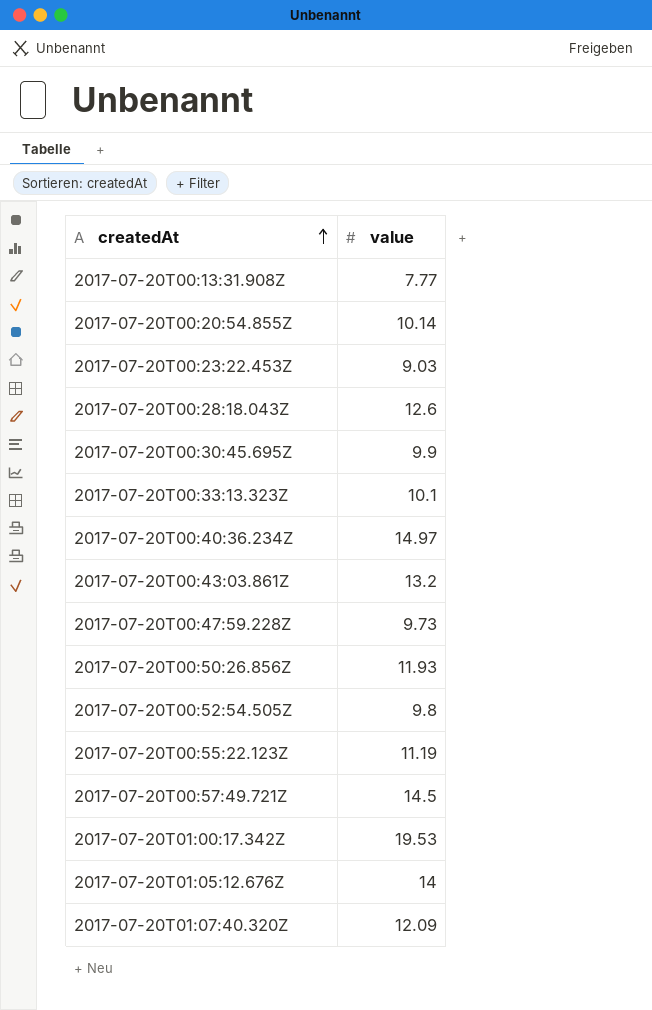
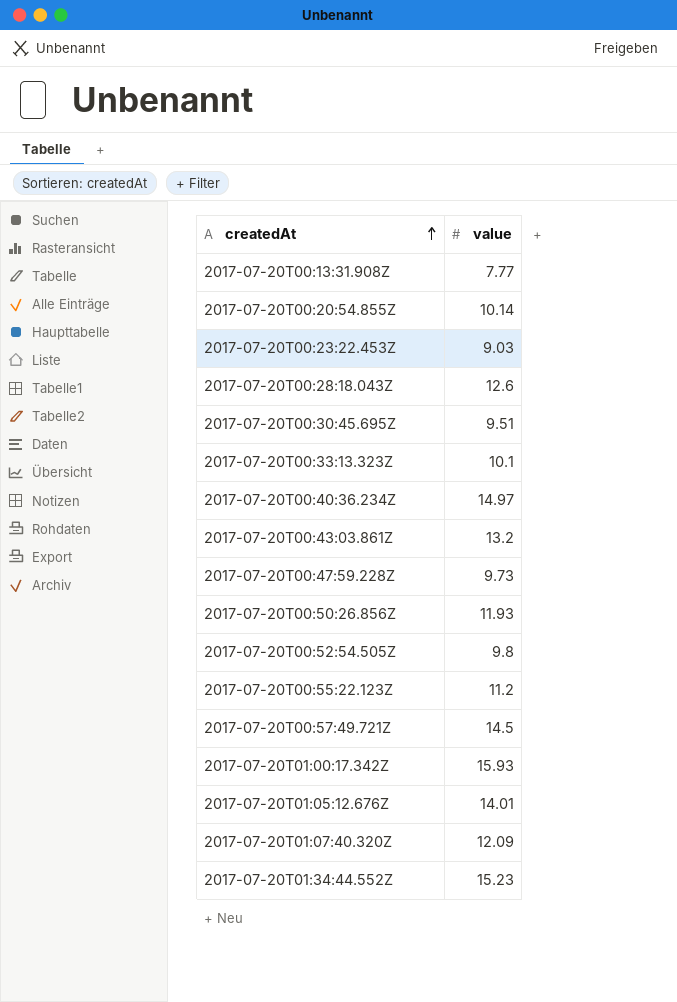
2017-07-20T00:30:45.695Z | value: 9.9 -> 9.51
2017-07-20T00:55:22.123Z | value: 11.19 -> 11.2
2017-07-20T01:00:17.342Z | value: 19.53 -> 15.93
2017-07-20T01:05:12.676Z | value: 14 -> 14.01
row 2017-07-20T01:34:44.552Z: none -> 15.23

